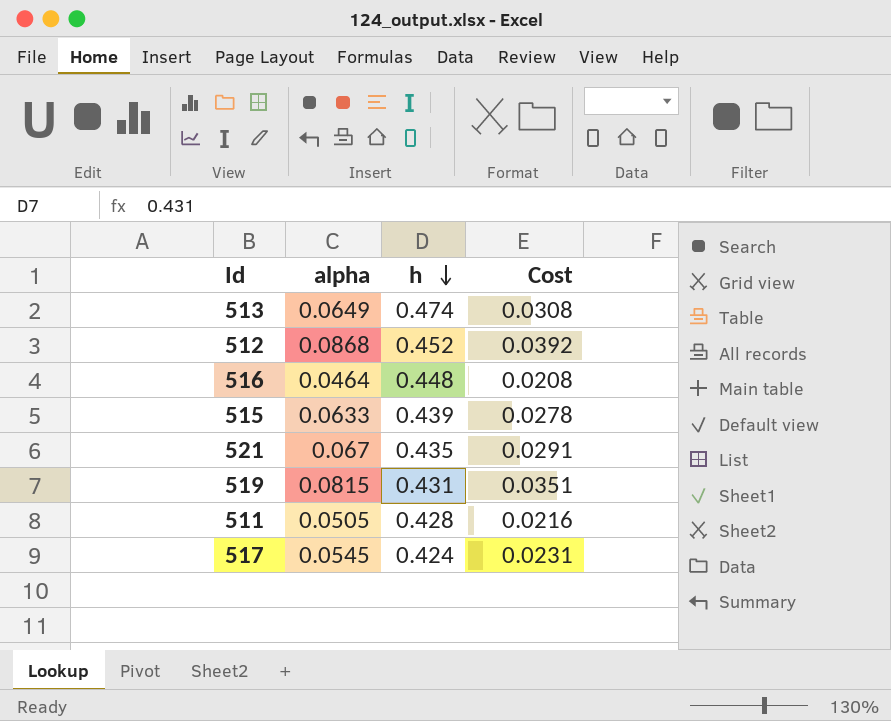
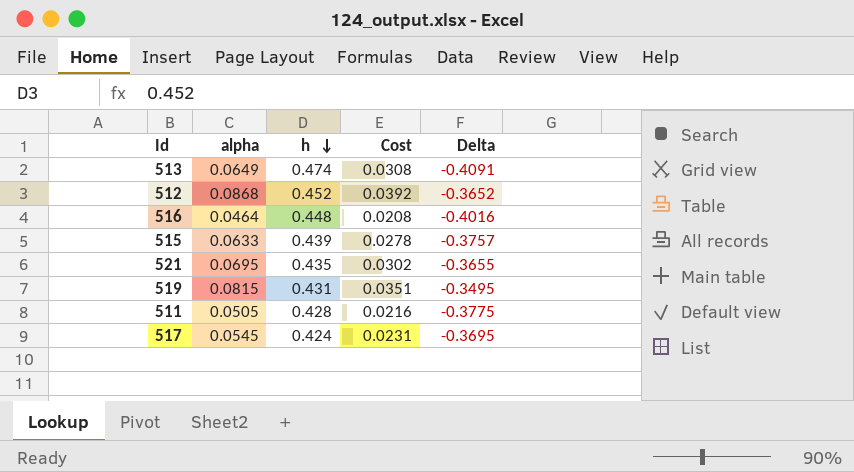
column Delta | formula: none -> [alpha] - [h]
521 | alpha: 0.067 -> 0.0695
521 | Cost: 0.0291 -> 0.0302

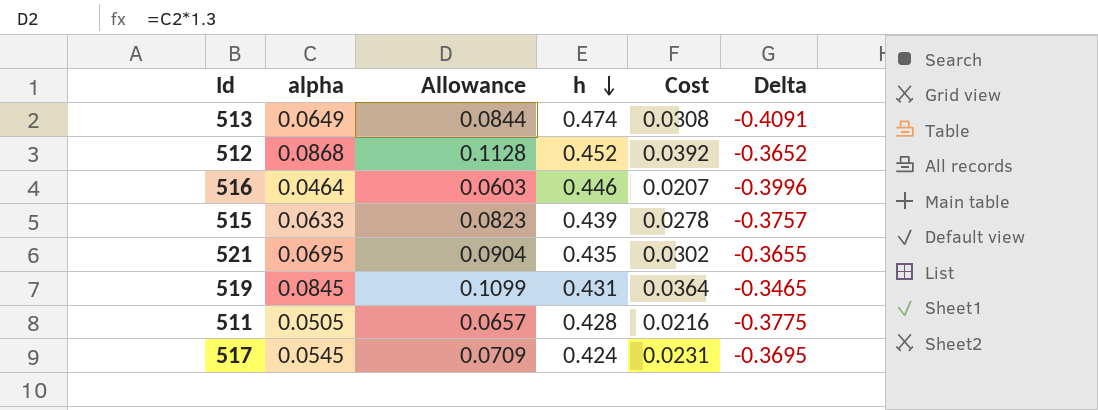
column Allowance | formula: none -> [alpha] * 1.3
516 | h: 0.448 -> 0.446
516 | Cost: 0.0208 -> 0.0207
516 | Delta: -0.4016 -> -0.3996
519 | alpha: 0.0815 -> 0.0845
519 | Cost: 0.0351 -> 0.0364
519 | Delta: -0.3495 -> -0.3465

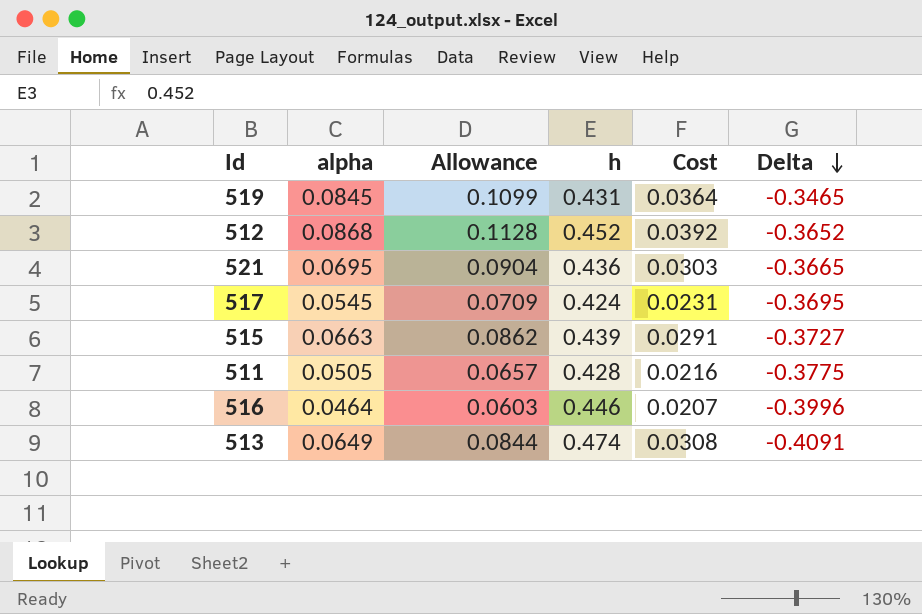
row order: h descending -> Delta descending
521 | h: 0.435 -> 0.436
521 | Cost: 0.0302 -> 0.0303
521 | Delta: -0.3655 -> -0.3665
515 | alpha: 0.0633 -> 0.0663
515 | Allowance: 0.0823 -> 0.0862
515 | Cost: 0.0278 -> 0.0291
515 | Delta: -0.3757 -> -0.3727

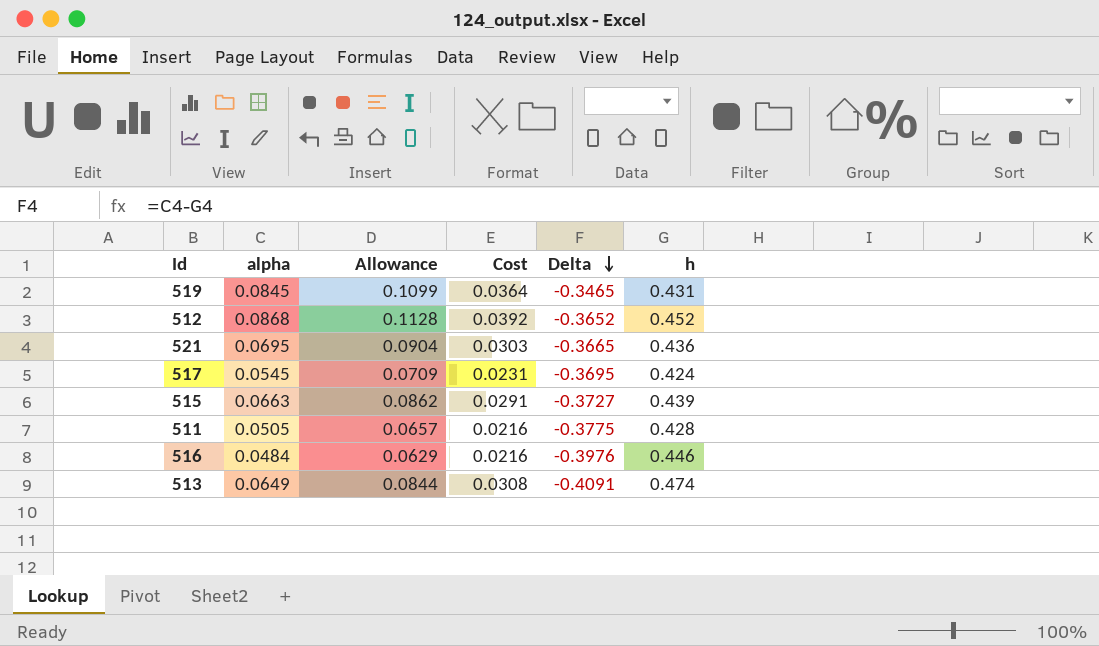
column h | position: 4 -> 6
516 | alpha: 0.0464 -> 0.0484
516 | Allowance: 0.0603 -> 0.0629
516 | Cost: 0.0207 -> 0.0216
516 | Delta: -0.3996 -> -0.3976

